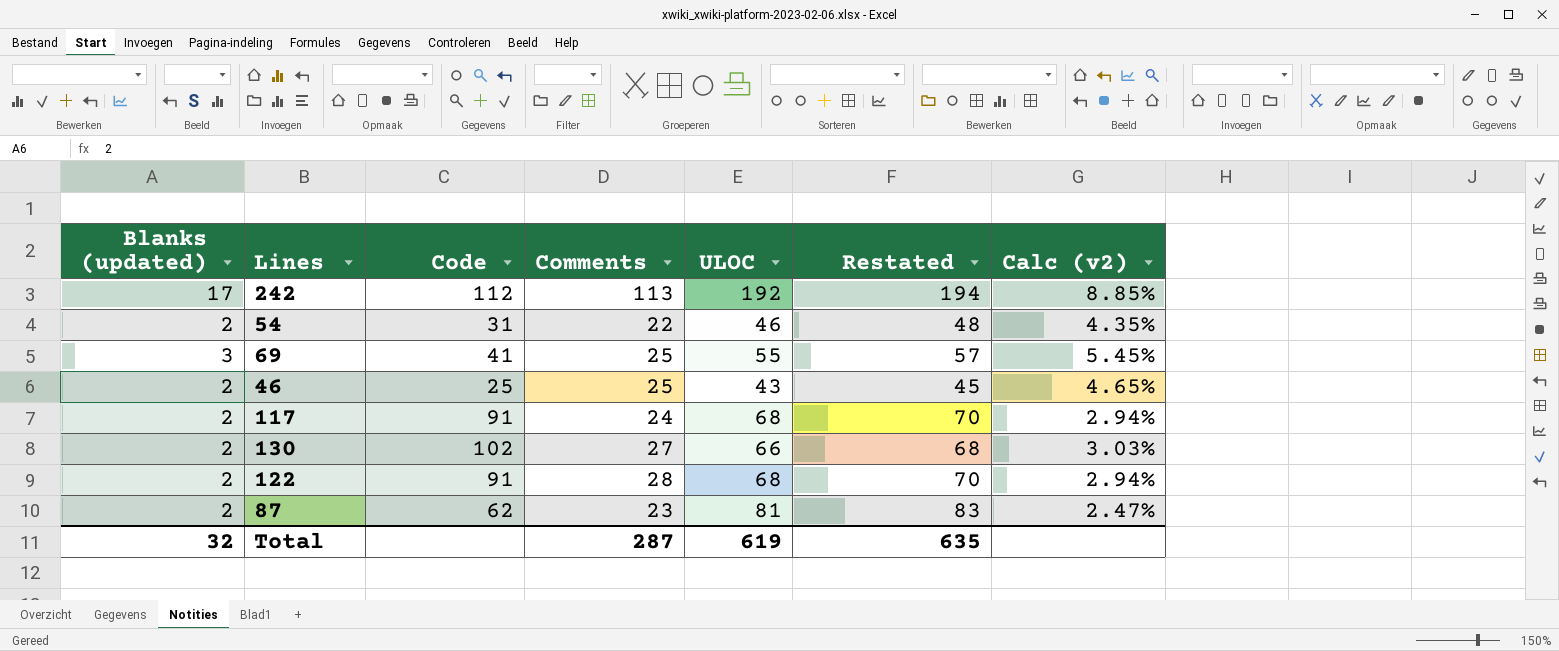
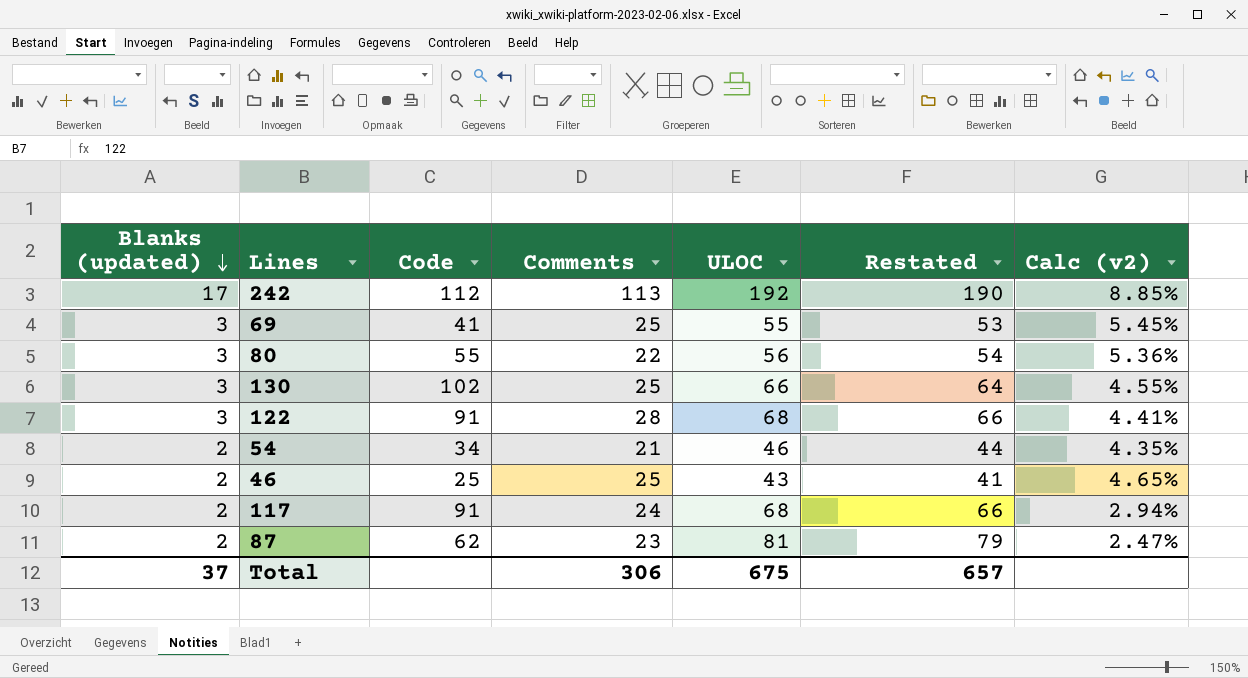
row order: none -> Blanks (updated) descending
column Restated | formula: [ULOC] + 2 -> [ULOC] - 2
row 80: none -> 3 | 55 | 22 | 56 | 54 | 5.36%
130 | Blanks (updated): 2 -> 3
130 | Comments: 27 -> 25
130 | Calc (v2): 3.03% -> 4.55%
122 | Blanks (updated): 2 -> 3
122 | Calc (v2): 2.94% -> 4.41%
54 | Code: 31 -> 34
54 | Comments: 22 -> 21
Total | Blanks (updated): 32 -> 37
Total | Comments: 287 -> 306
Total | ULOC: 619 -> 675
Total | Restated: 635 -> 657

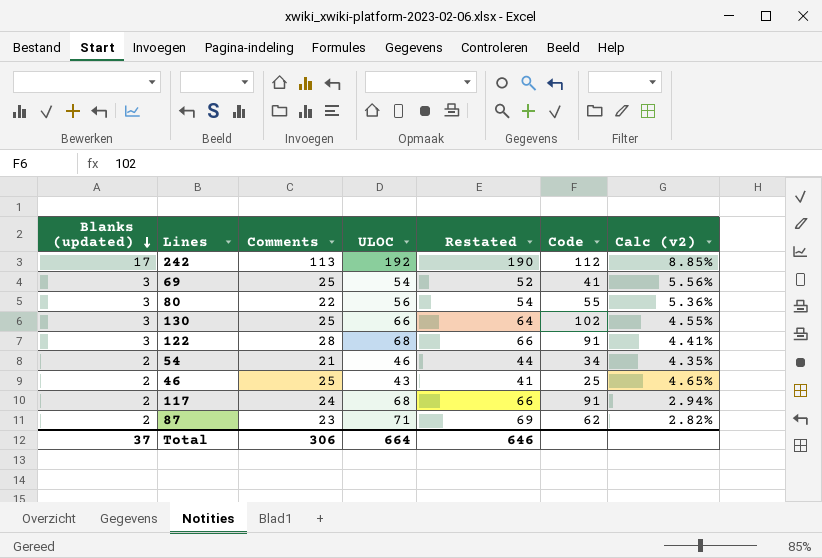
column Code | position: 3 -> 6
69 | ULOC: 55 -> 54
69 | Restated: 53 -> 52
69 | Calc (v2): 5.45% -> 5.56%
87 | ULOC: 81 -> 71
87 | Restated: 79 -> 69
87 | Calc (v2): 2.47% -> 2.82%
Total | ULOC: 675 -> 664
Total | Restated: 657 -> 646

